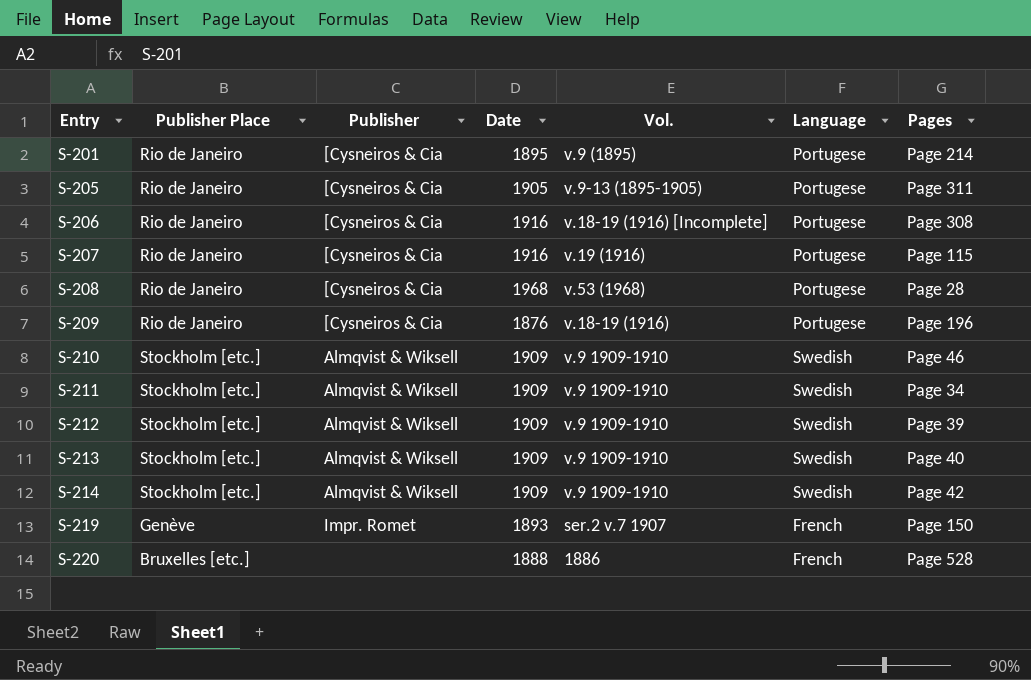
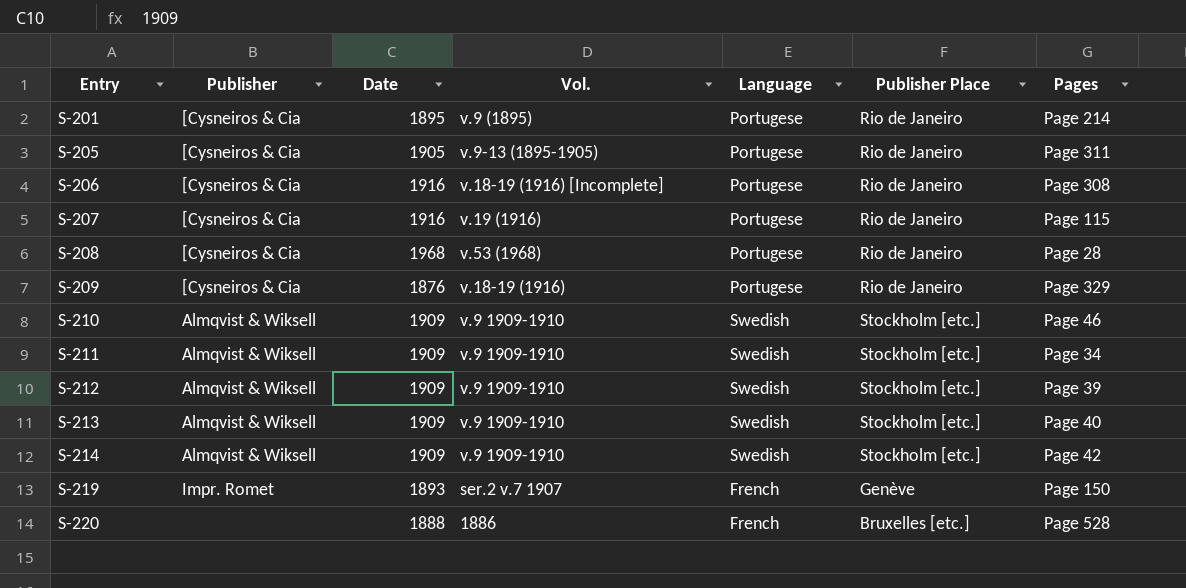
column Publisher Place | position: 2 -> 6
S-209 | Pages: Page 196 -> Page 329

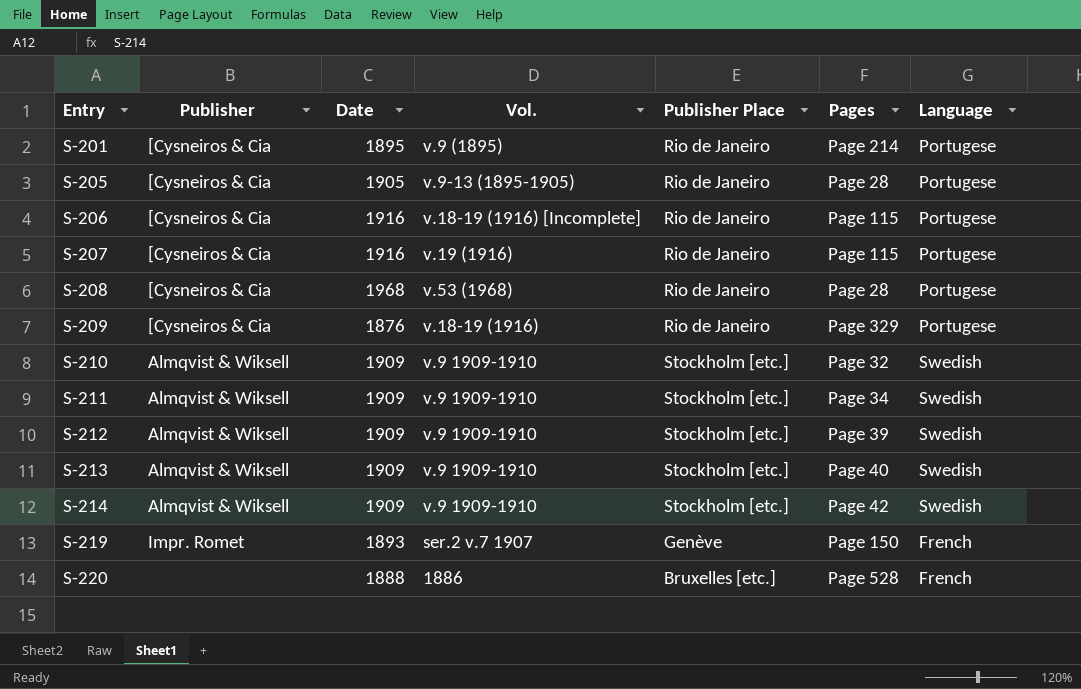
column Language | position: 5 -> 7
S-205 | Pages: Page 311 -> Page 28
S-206 | Pages: Page 308 -> Page 115
S-210 | Pages: Page 46 -> Page 32

